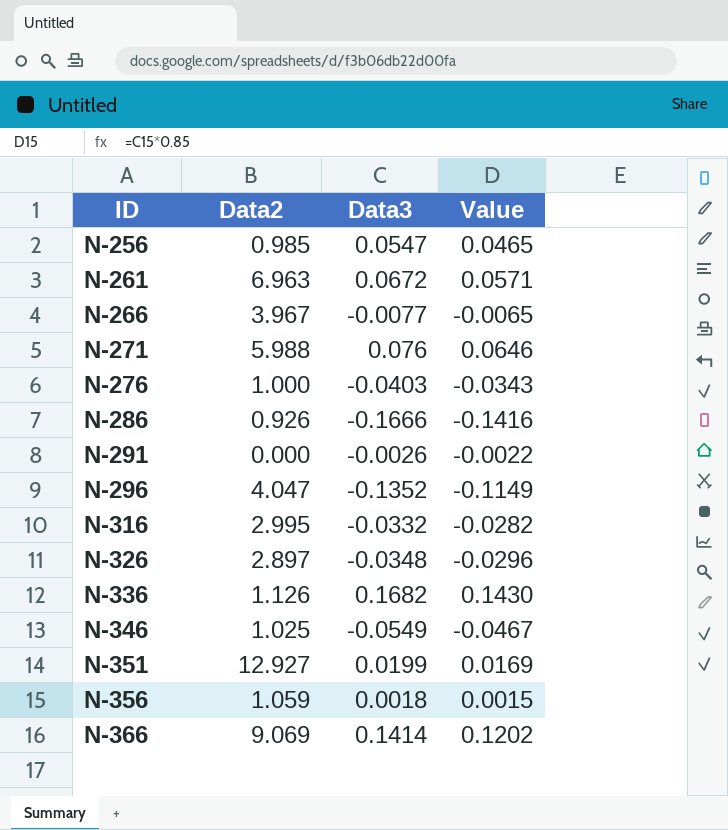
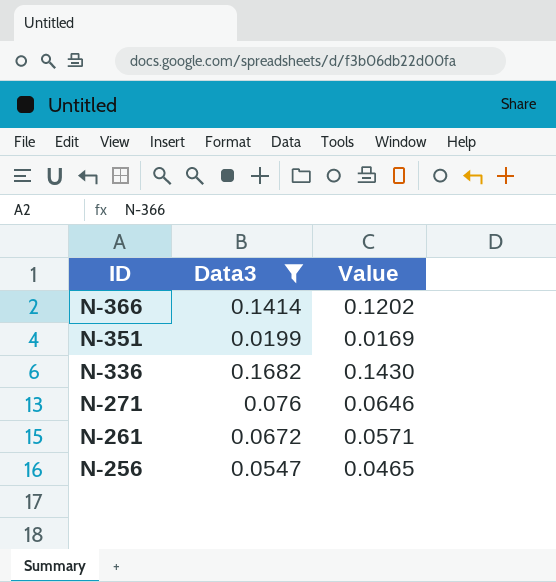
filter: none -> Data3 >= 0.0199
row order: ID ascending -> ID descending
column Data2 | position: 2 -> none

